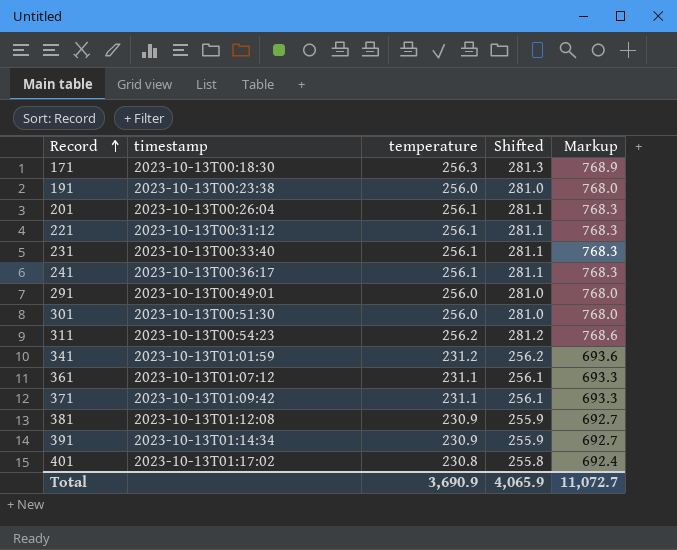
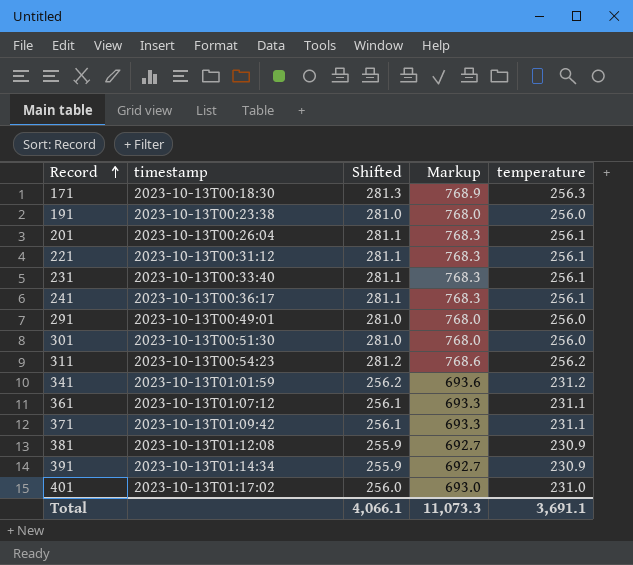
column temperature | position: 3 -> 5
401 | Shifted: 255.8 -> 256.0
401 | Markup: 692.4 -> 693.0
401 | temperature: 230.8 -> 231.0
Total | Shifted: 4,065.9 -> 4,066.1
Total | Markup: 11,072.7 -> 11,073.3
Total | temperature: 3,690.9 -> 3,691.1

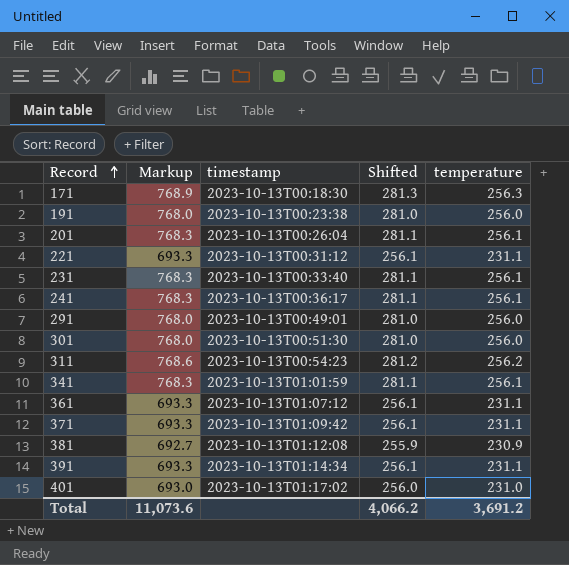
column Markup | position: 4 -> 2
221 | Markup: 768.3 -> 693.3
221 | Shifted: 281.1 -> 256.1
221 | temperature: 256.1 -> 231.1
341 | Markup: 693.6 -> 768.3
341 | Shifted: 256.2 -> 281.1
341 | temperature: 231.2 -> 256.1
391 | Markup: 692.7 -> 693.3
391 | Shifted: 255.9 -> 256.1
391 | temperature: 230.9 -> 231.1
Total | Markup: 11,073.3 -> 11,073.6
Total | Shifted: 4,066.1 -> 4,066.2
Total | temperature: 3,691.1 -> 3,691.2

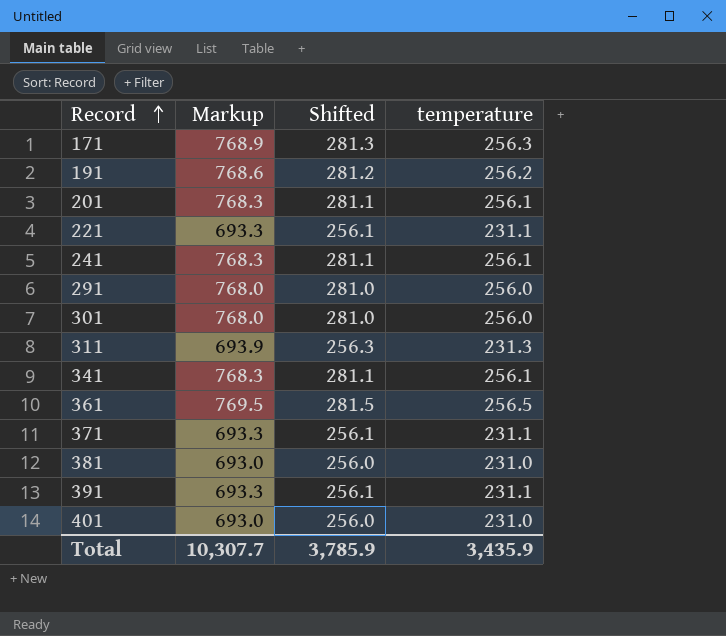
column timestamp | position: 3 -> none
row 231: 768.3 | 2023-10-13T00:33:40 | 281.1 | 256.1 -> none
191 | Markup: 768.0 -> 768.6
191 | Shifted: 281.0 -> 281.2
191 | temperature: 256.0 -> 256.2
311 | Markup: 768.6 -> 693.9
311 | Shifted: 281.2 -> 256.3
311 | temperature: 256.2 -> 231.3
361 | Markup: 693.3 -> 769.5
361 | Shifted: 256.1 -> 281.5
361 | temperature: 231.1 -> 256.5
381 | Markup: 692.7 -> 693.0
381 | Shifted: 255.9 -> 256.0
381 | temperature: 230.9 -> 231.0
Total | Markup: 11,073.6 -> 10,307.7
Total | Shifted: 4,066.2 -> 3,785.9
Total | temperature: 3,691.2 -> 3,435.9

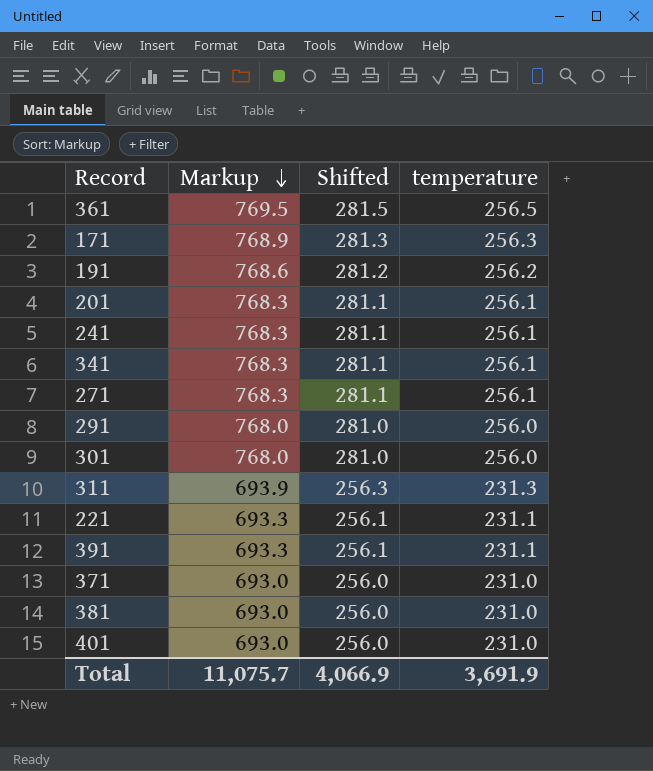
row order: Record ascending -> Markup descending
row 271: none -> 768.3 | 281.1 | 256.1
371 | Markup: 693.3 -> 693.0
371 | Shifted: 256.1 -> 256.0
371 | temperature: 231.1 -> 231.0
Total | Markup: 10,307.7 -> 11,075.7
Total | Shifted: 3,785.9 -> 4,066.9
Total | temperature: 3,435.9 -> 3,691.9

